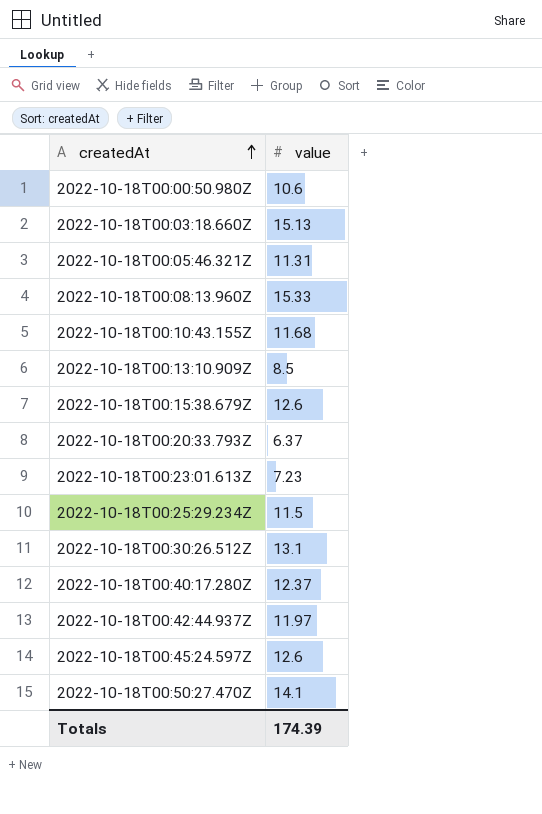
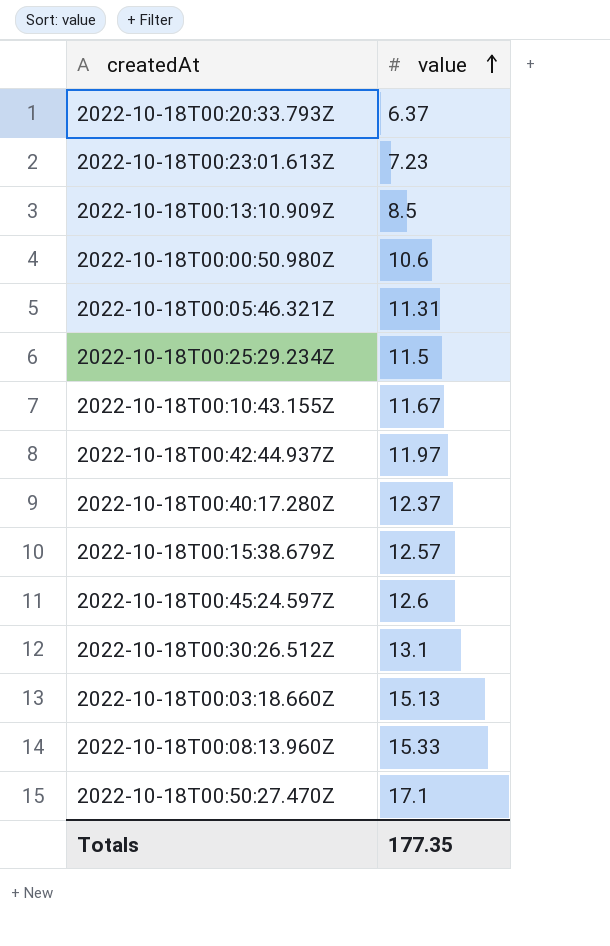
row order: createdAt ascending -> value ascending
2022-10-18T00:10:43.155Z | value: 11.68 -> 11.67
2022-10-18T00:15:38.679Z | value: 12.6 -> 12.57
2022-10-18T00:50:27.470Z | value: 14.1 -> 17.1
Totals | value: 174.39 -> 177.35

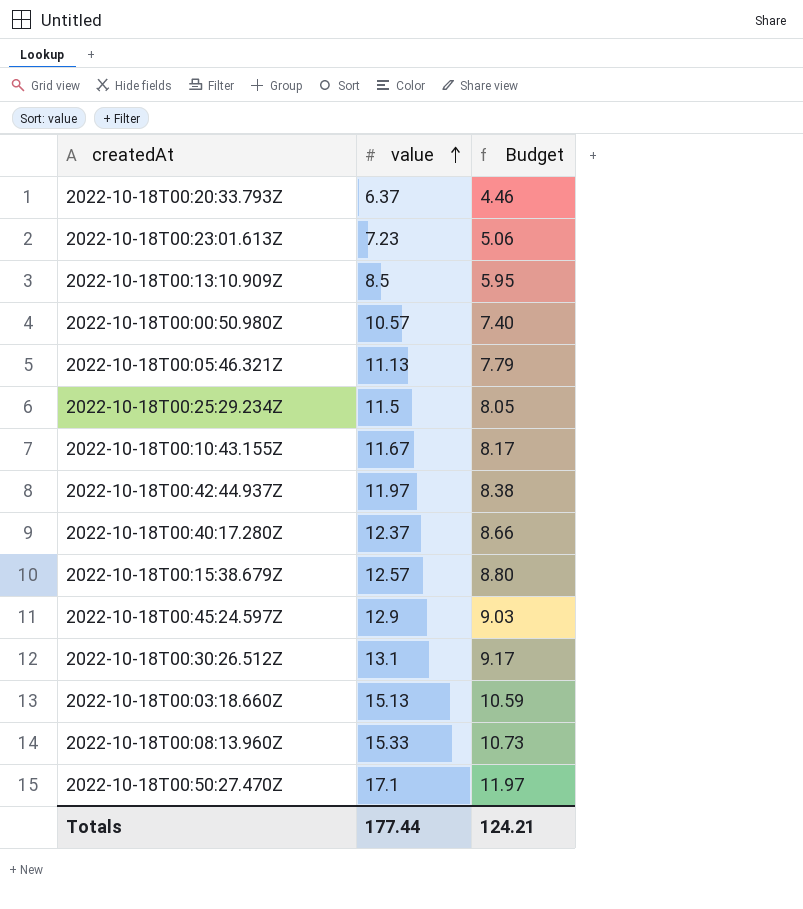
column Budget | formula: none -> [value] * 0.7
2022-10-18T00:00:50.980Z | value: 10.6 -> 10.57
2022-10-18T00:05:46.321Z | value: 11.31 -> 11.13
2022-10-18T00:45:24.597Z | value: 12.6 -> 12.9
Totals | value: 177.35 -> 177.44

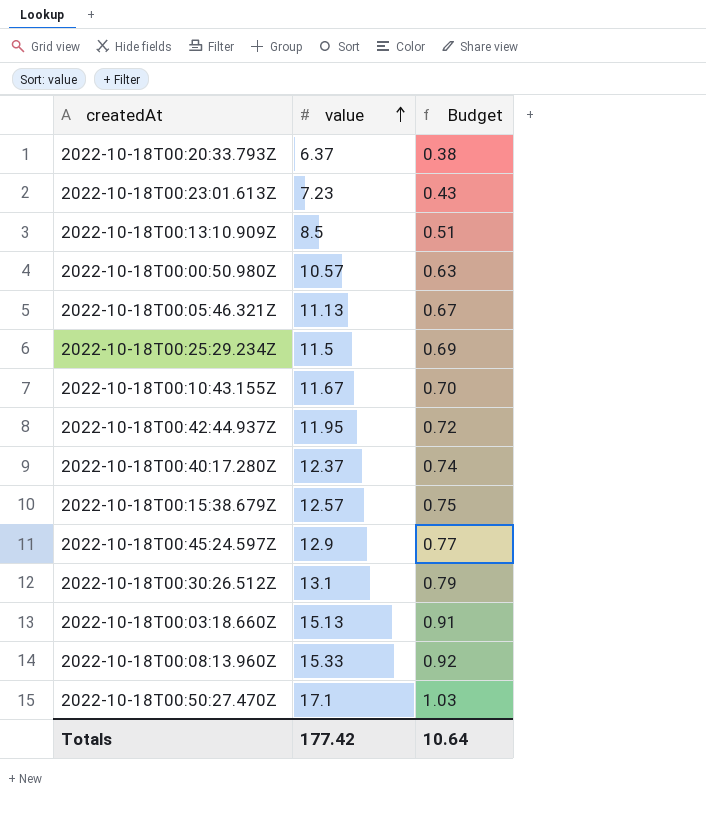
column Budget | formula: [value] * 0.7 -> [value] * 0.06
2022-10-18T00:42:44.937Z | value: 11.97 -> 11.95
Totals | value: 177.44 -> 177.42
Totals | Budget: 124.21 -> 10.64

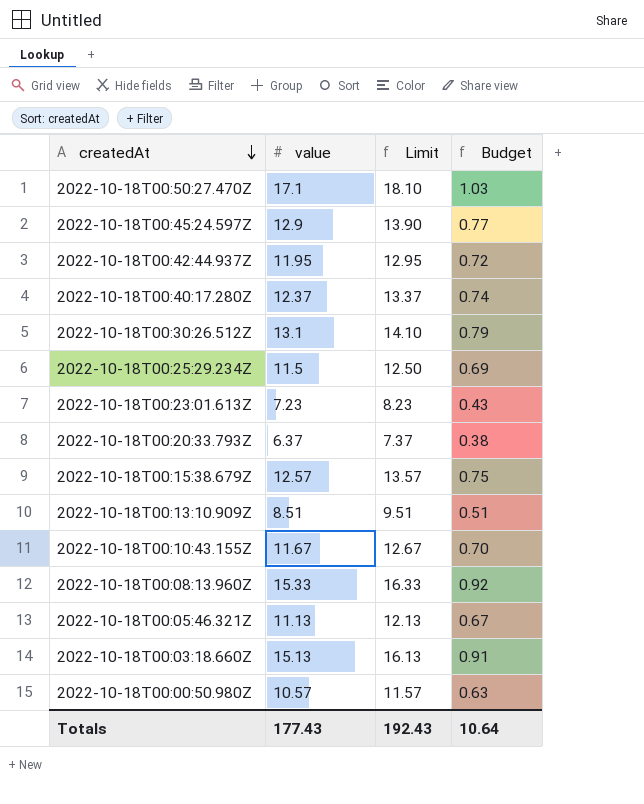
row order: value ascending -> createdAt descending
column Limit | formula: none -> [value] + 1
2022-10-18T00:13:10.909Z | value: 8.5 -> 8.51
Totals | value: 177.42 -> 177.43

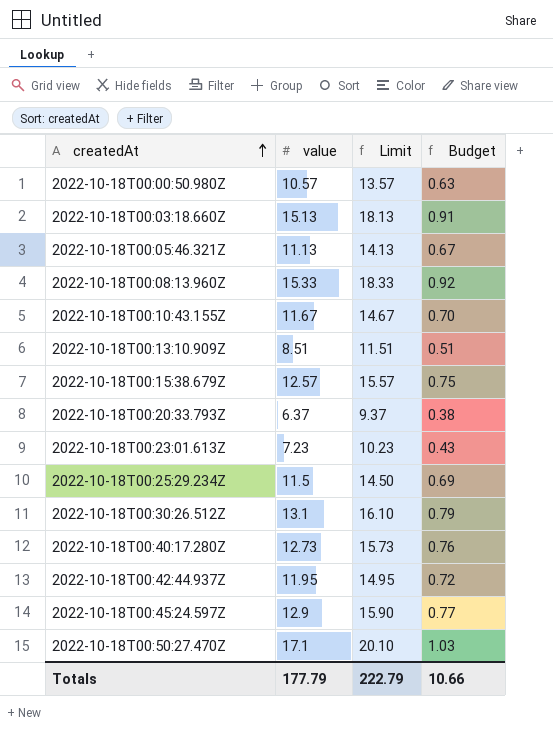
row order: createdAt descending -> createdAt ascending
column Limit | formula: [value] + 1 -> [value] + 3
2022-10-18T00:40:17.280Z | value: 12.37 -> 12.73
2022-10-18T00:40:17.280Z | Budget: 0.74 -> 0.76
Totals | value: 177.43 -> 177.79
Totals | Limit: 192.43 -> 222.79
Totals | Budget: 10.64 -> 10.66

